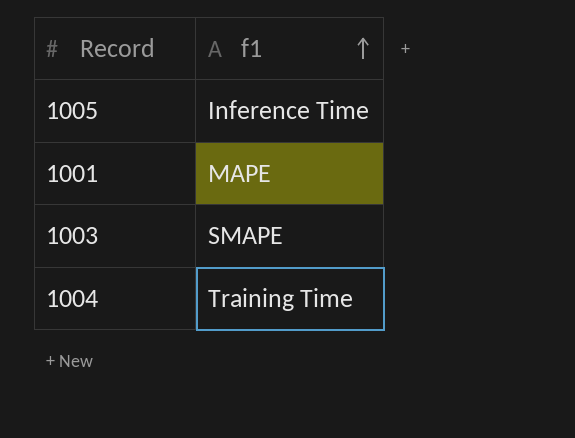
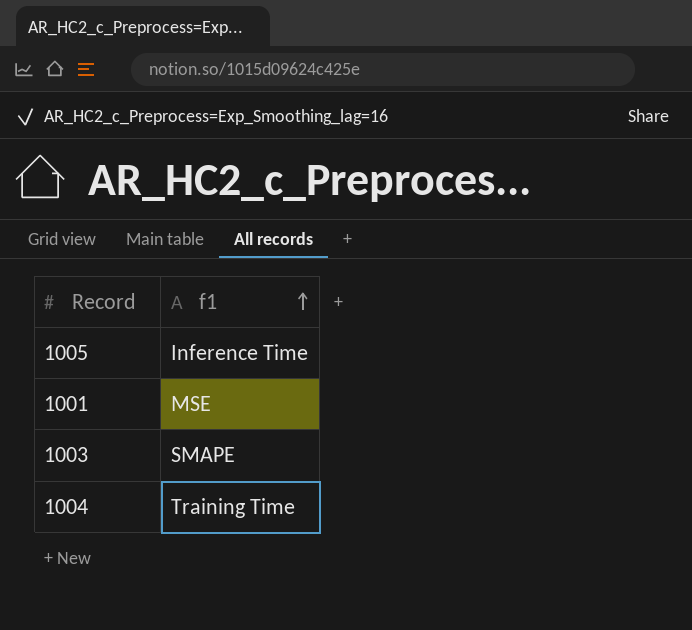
1001 | f1: MAPE -> MSE

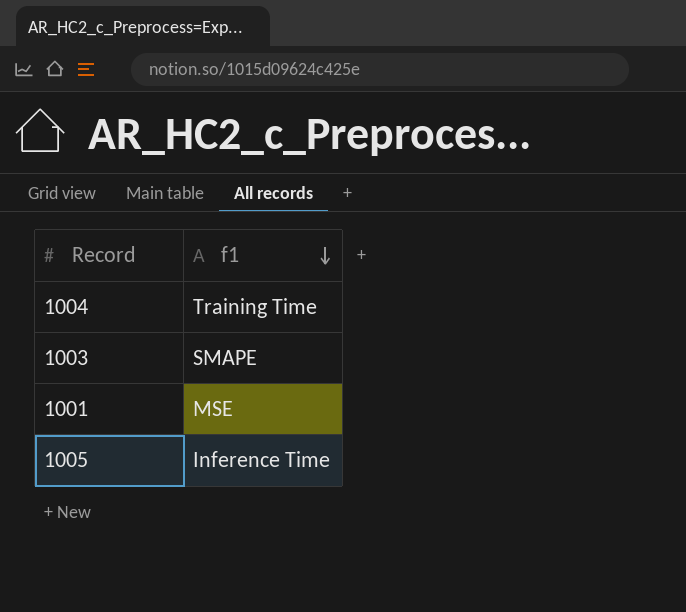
row order: f1 ascending -> f1 descending

